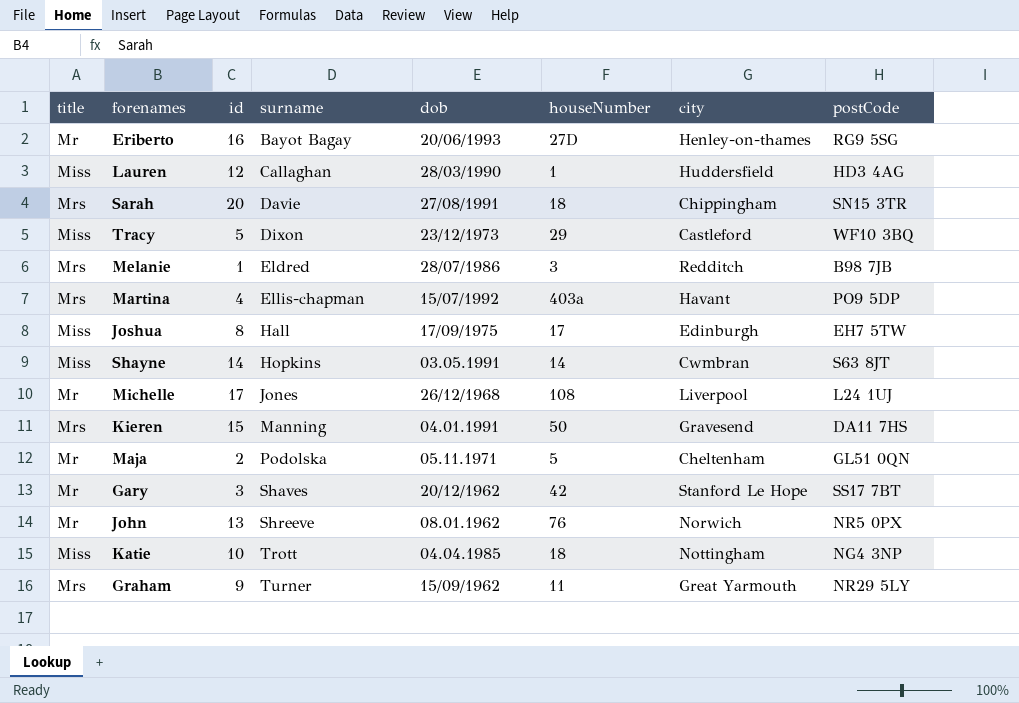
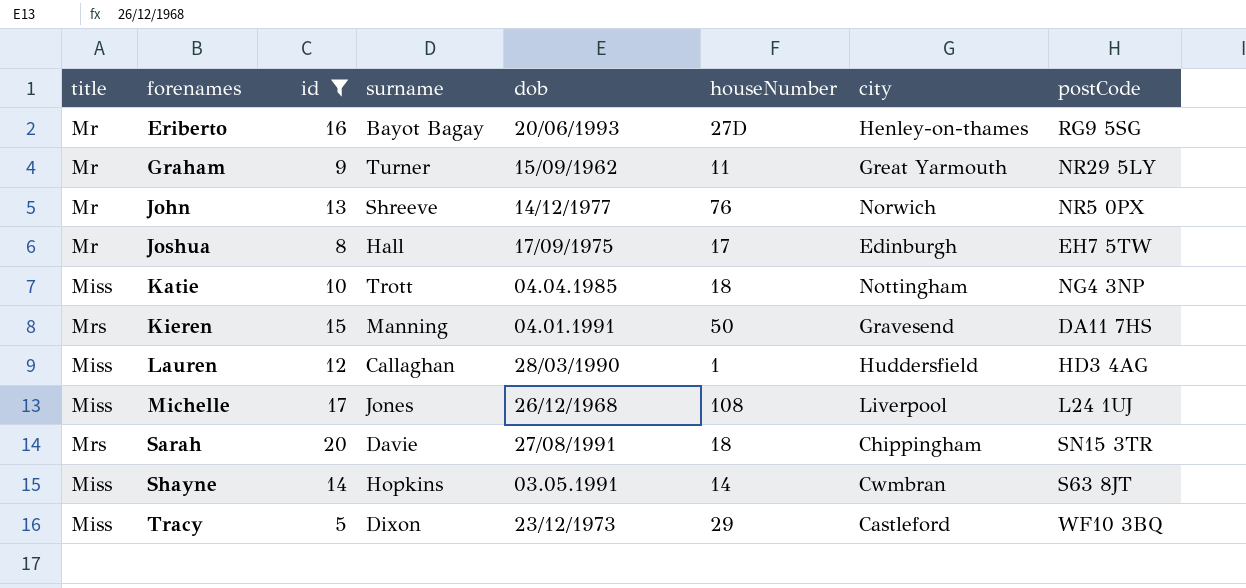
filter: none -> id >= 5
row order: surname ascending -> forenames ascending
Graham | title: Mrs -> Mr
John | dob: 08.01.1962 -> 14/12/1977
Joshua | title: Miss -> Mr
Michelle | title: Mr -> Miss

